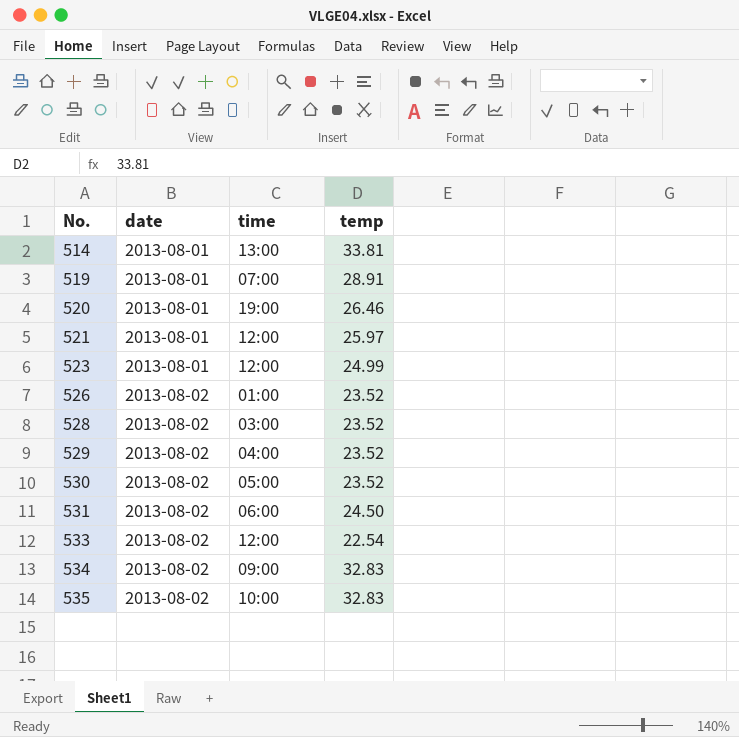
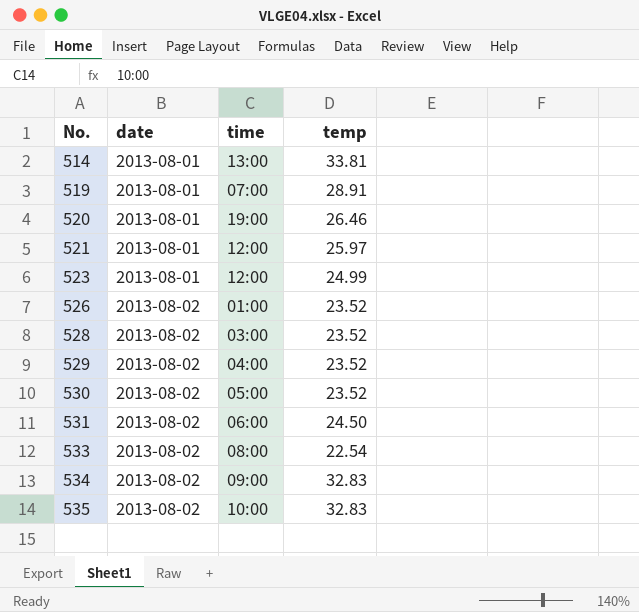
533 | time: 12:00 -> 08:00

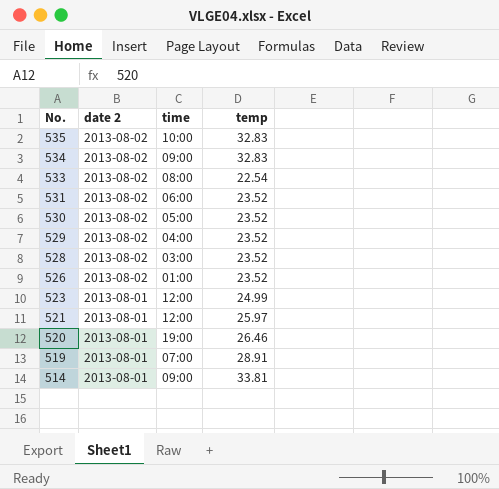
row order: No. ascending -> No. descending
column name: date -> date 2
531 | temp: 24.50 -> 23.52
514 | time: 13:00 -> 09:00

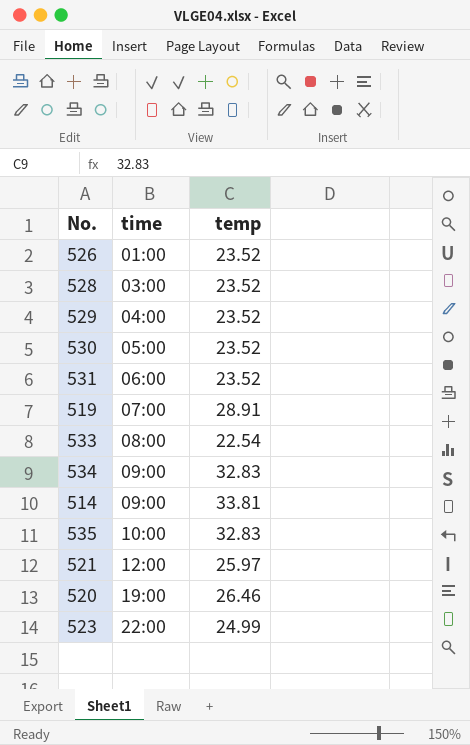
row order: No. descending -> time ascending
column date 2 | position: 2 -> none
523 | time: 12:00 -> 22:00

